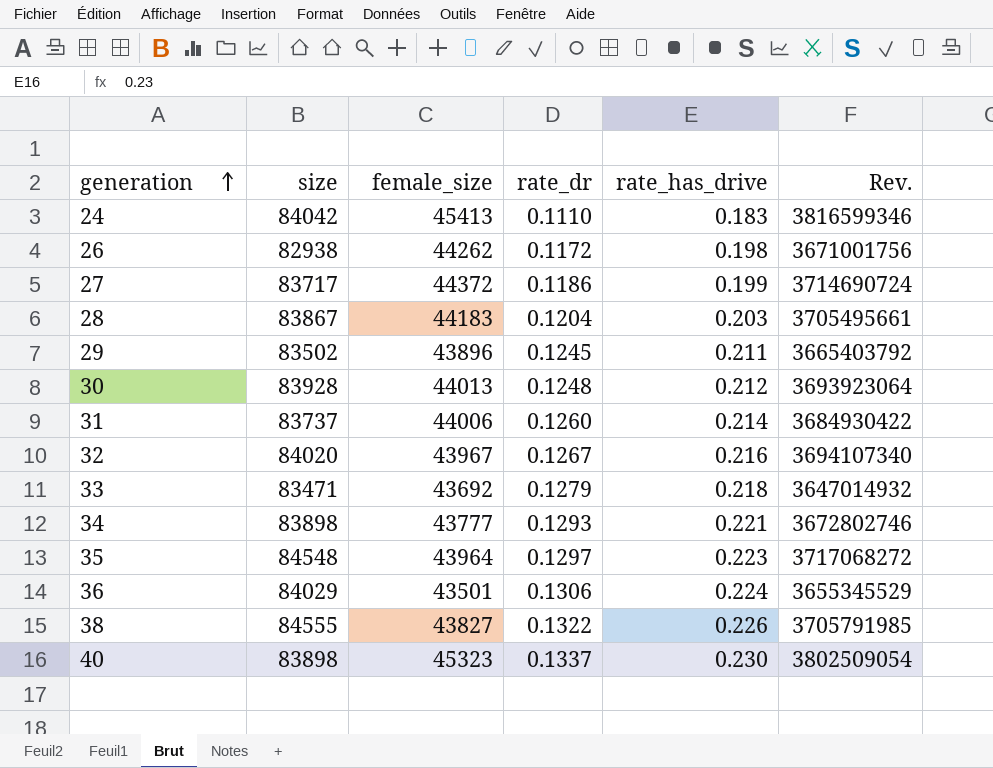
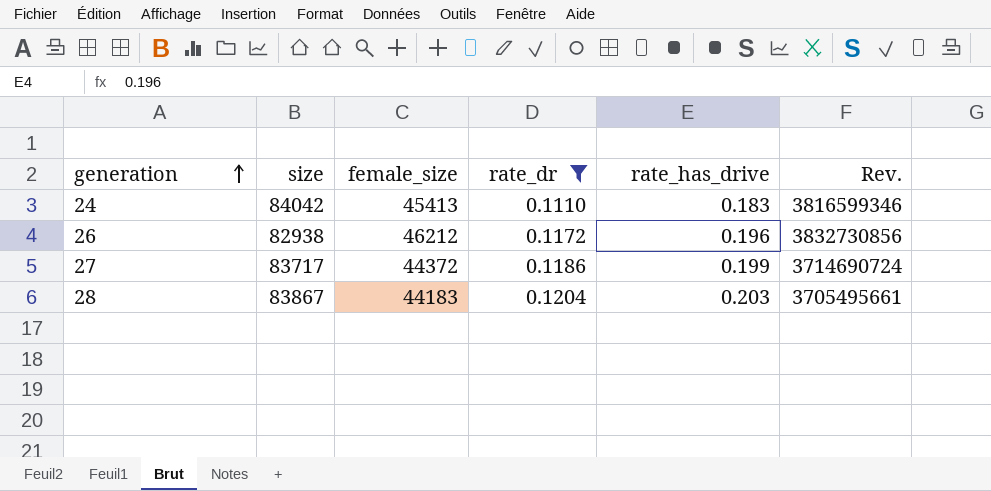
filter: none -> rate_dr <= 0.1204
26 | female_size: 44262 -> 46212
26 | rate_has_drive: 0.198 -> 0.196
26 | Rev.: 3671001756 -> 3832730856

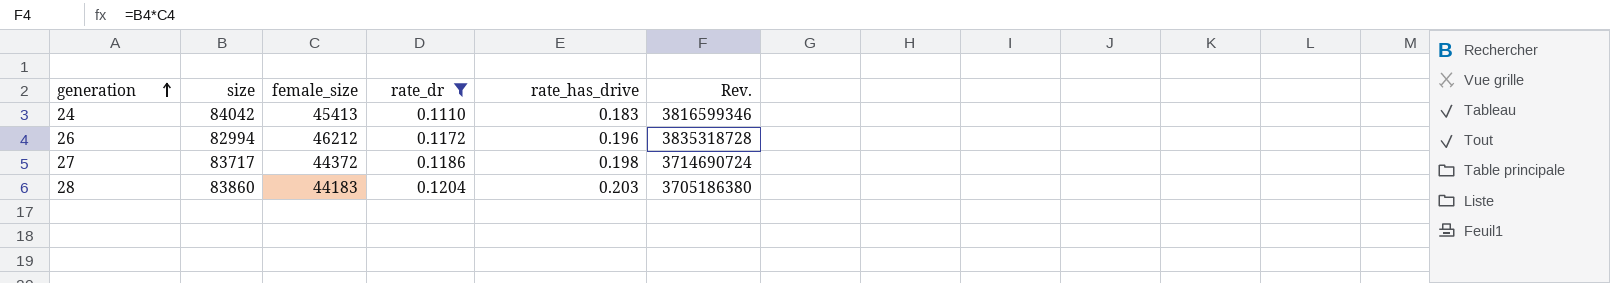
26 | size: 82938 -> 82994
26 | Rev.: 3832730856 -> 3835318728
27 | rate_has_drive: 0.199 -> 0.198
28 | size: 83867 -> 83860
28 | Rev.: 3705495661 -> 3705186380

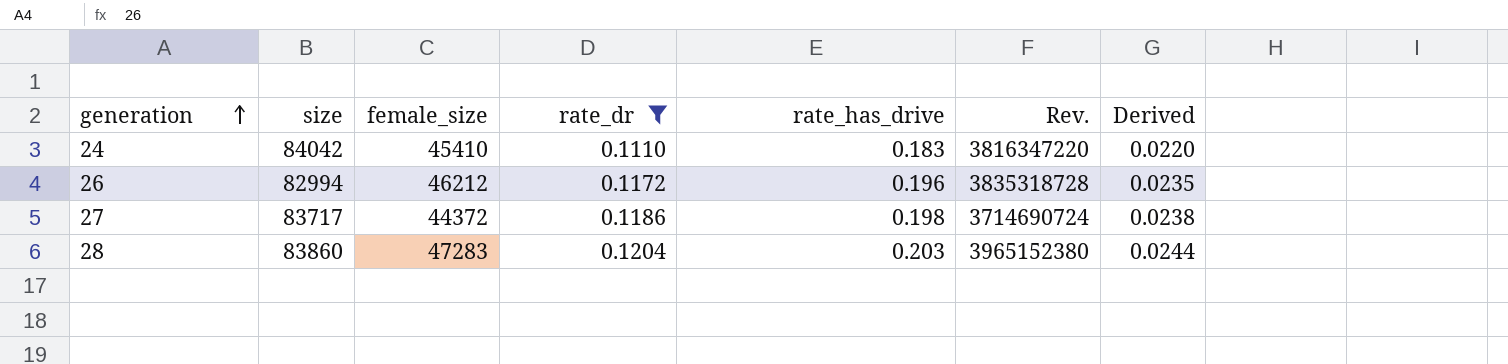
column Derived | formula: none -> [rate_has_drive] * 0.12
24 | female_size: 45413 -> 45410
24 | Rev.: 3816599346 -> 3816347220
28 | female_size: 44183 -> 47283
28 | Rev.: 3705186380 -> 3965152380

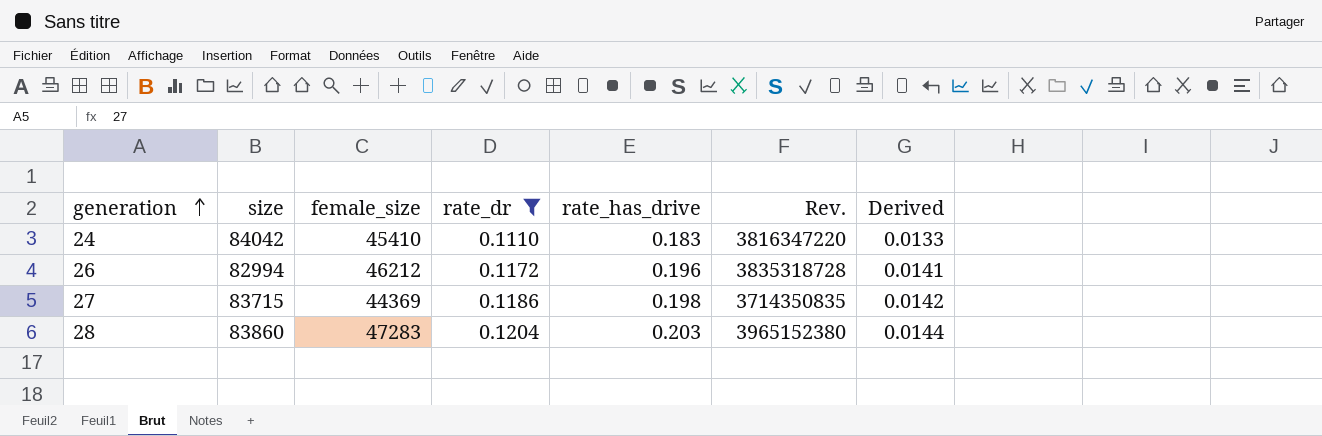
column Derived | formula: [rate_has_drive] * 0.12 -> [rate_dr] * 0.12
27 | size: 83717 -> 83715
27 | female_size: 44372 -> 44369
27 | Rev.: 3714690724 -> 3714350835

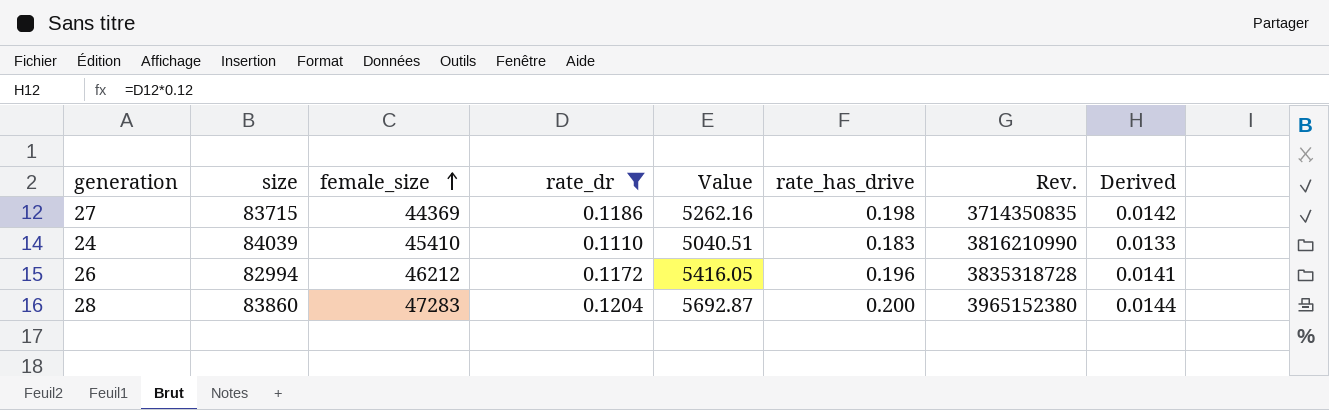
row order: generation ascending -> female_size ascending
column Value | formula: none -> [female_size] * [rate_dr]
24 | size: 84042 -> 84039
24 | Rev.: 3816347220 -> 3816210990
28 | rate_has_drive: 0.203 -> 0.200

